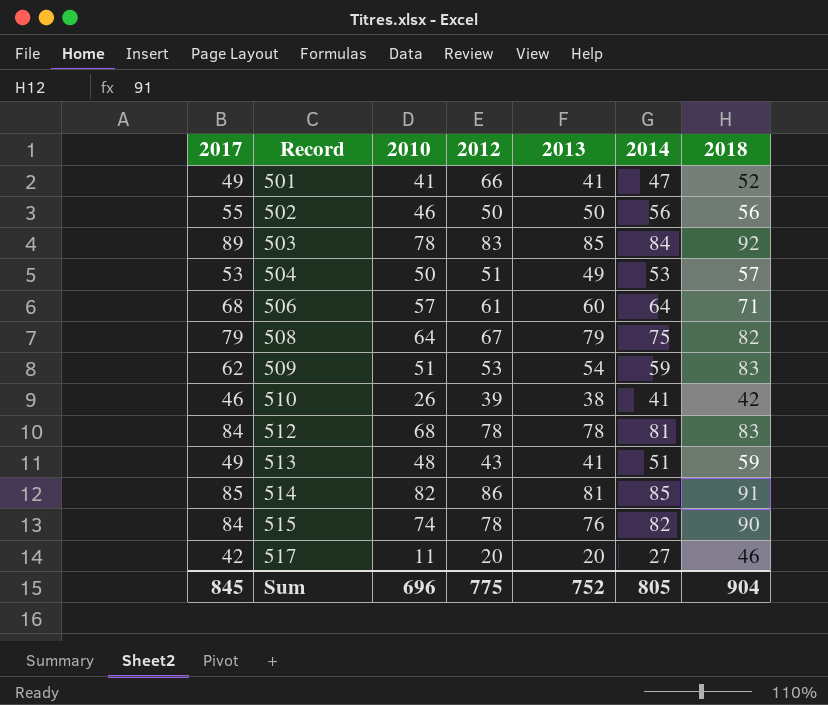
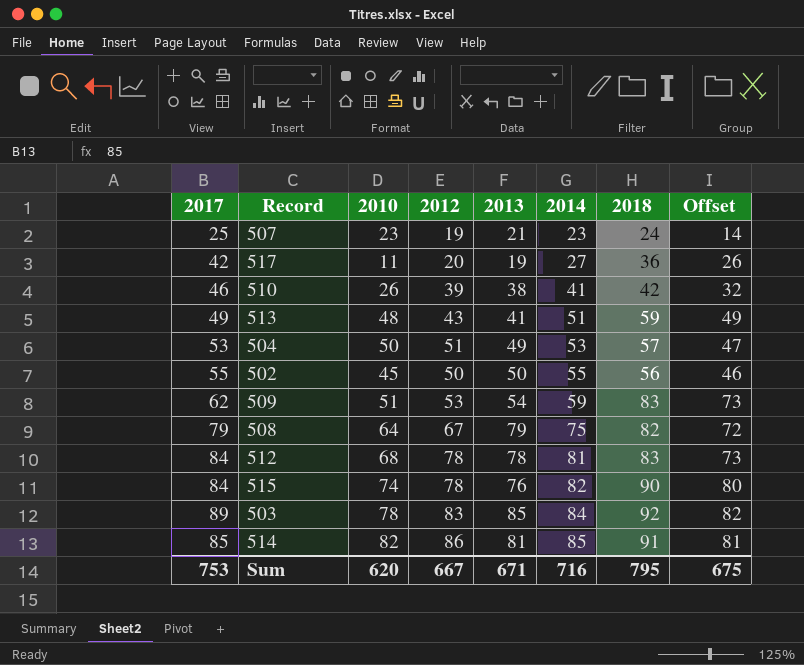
row order: Record ascending -> 2014 ascending
column Offset | formula: none -> [2018] - 10
row 501: 49 | 41 | 66 | 41 | 47 | 52 -> none
row 506: 68 | 57 | 61 | 60 | 64 | 71 -> none
row 507: none -> 25 | 23 | 19 | 21 | 23 | 24 | 14
517 | 2013: 20 -> 19
517 | 2018: 46 -> 36
502 | 2010: 46 -> 45
502 | 2014: 56 -> 55
Sum | 2017: 845 -> 753
Sum | 2010: 696 -> 620
Sum | 2012: 775 -> 667
Sum | 2013: 752 -> 671
Sum | 2014: 805 -> 716
Sum | 2018: 904 -> 795

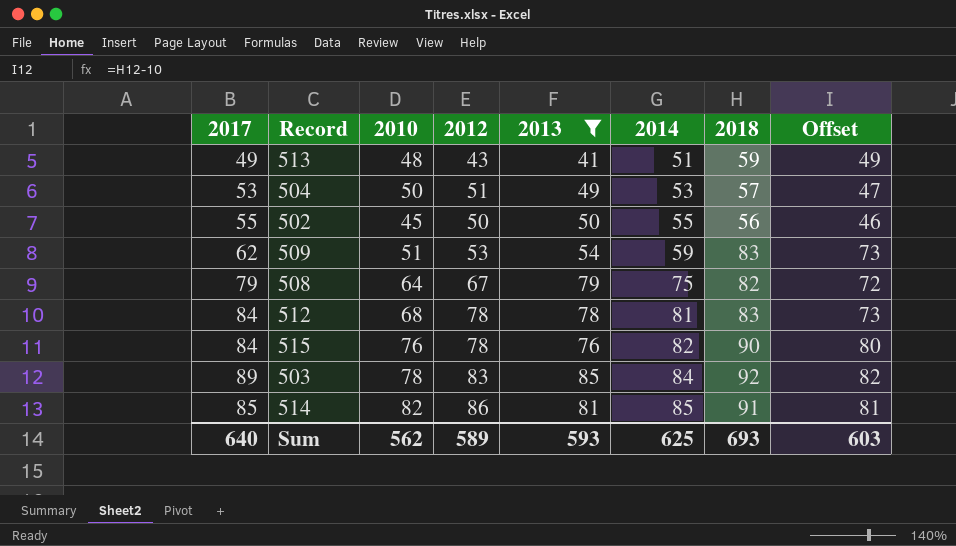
filter: none -> 2013 >= 41
515 | 2010: 74 -> 76
Sum | 2017: 753 -> 640
Sum | 2010: 620 -> 562
Sum | 2012: 667 -> 589
Sum | 2013: 671 -> 593
Sum | 2014: 716 -> 625
Sum | 2018: 795 -> 693
Sum | Offset: 675 -> 603

